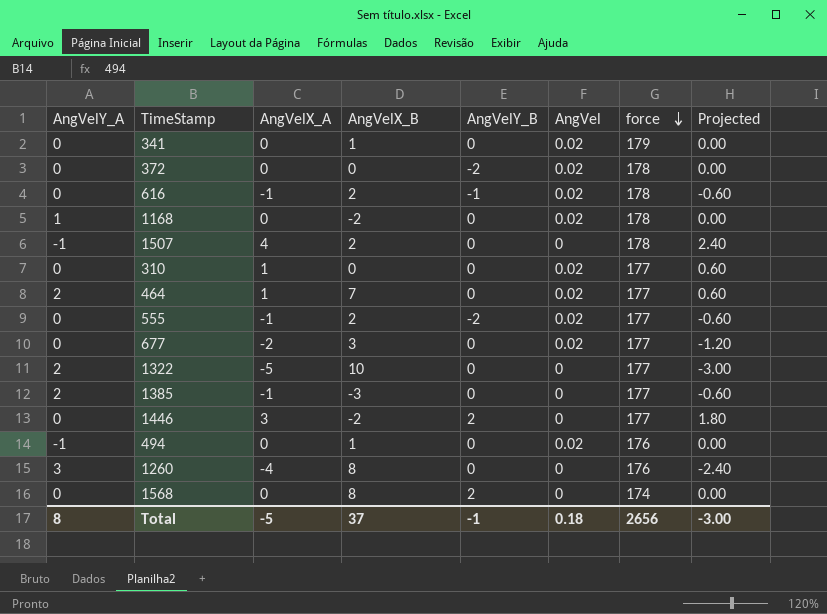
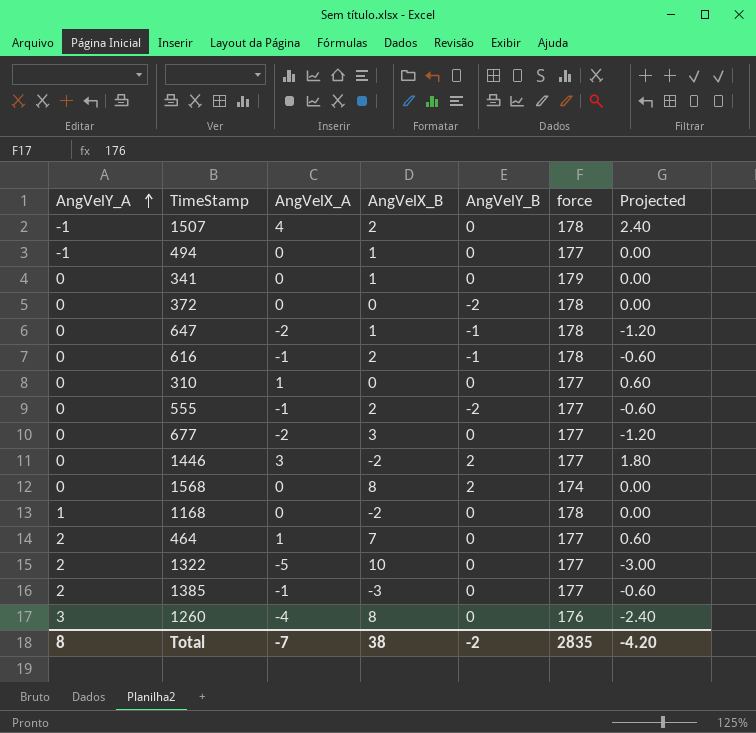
row order: force descending -> AngVelY_A ascending
column AngVel | position: 6 -> none
494 | force: 176 -> 177
row 647: none -> 0 | -2 | 1 | -1 | 178 | -1.20
Total | AngVelX_A: -5 -> -7
Total | AngVelX_B: 37 -> 38
Total | AngVelY_B: -1 -> -2
Total | force: 2656 -> 2835
Total | Projected: -3.00 -> -4.20

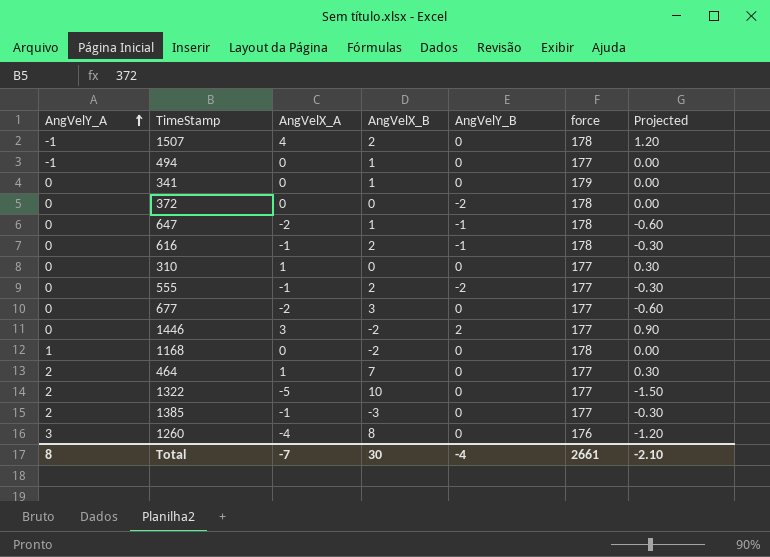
column Projected | formula: [AngVelX_A] * 0.6 -> [AngVelX_A] * 0.3
row 1568: 0 | 0 | 8 | 2 | 174 | 0.00 -> none
Total | AngVelX_B: 38 -> 30
Total | AngVelY_B: -2 -> -4
Total | force: 2835 -> 2661
Total | Projected: -4.20 -> -2.10

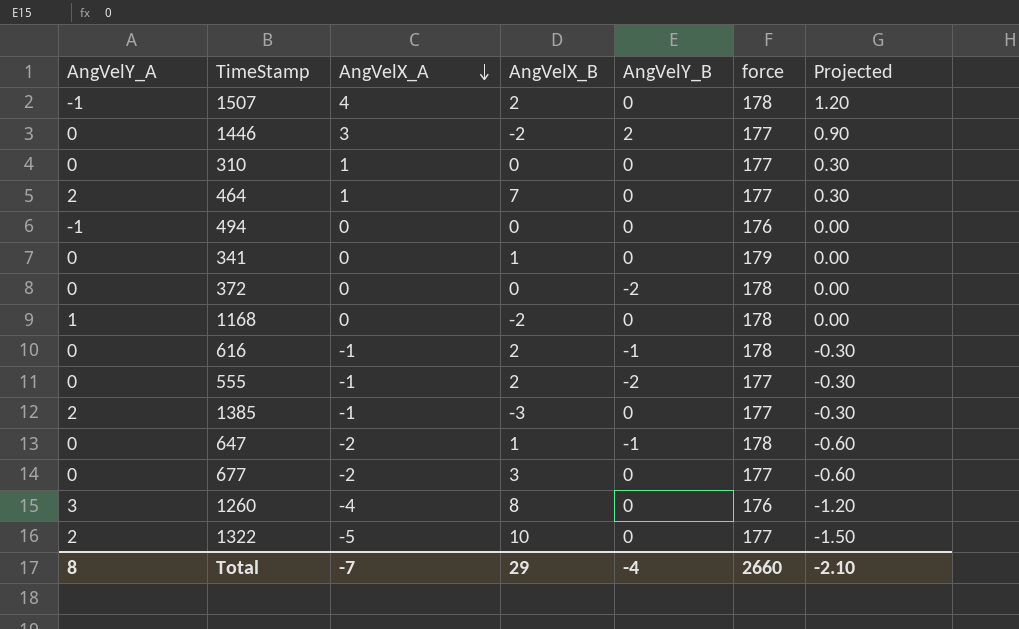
row order: AngVelY_A ascending -> AngVelX_A descending
494 | AngVelX_B: 1 -> 0
494 | force: 177 -> 176
Total | AngVelX_B: 30 -> 29
Total | force: 2661 -> 2660

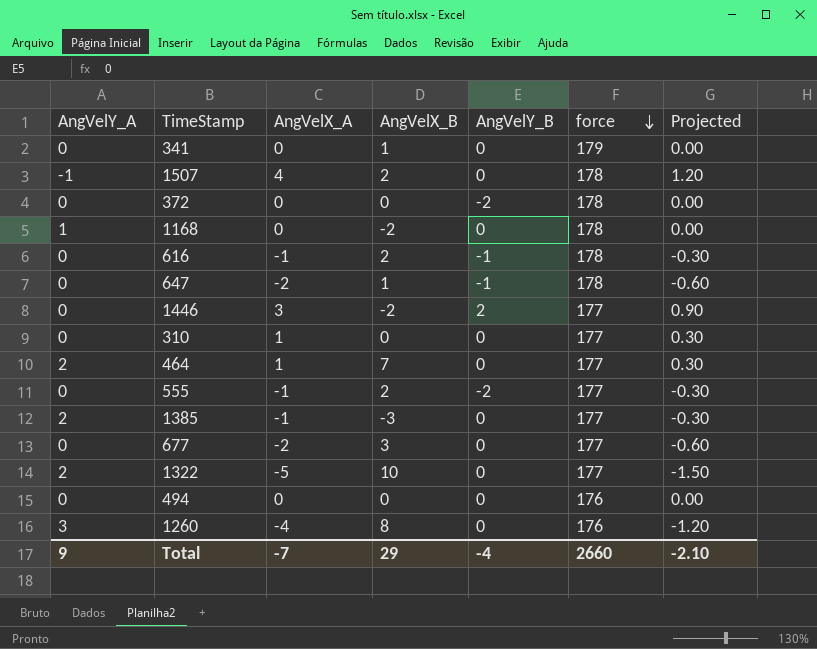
row order: AngVelX_A descending -> force descending
494 | AngVelY_A: -1 -> 0
Total | AngVelY_A: 8 -> 9

